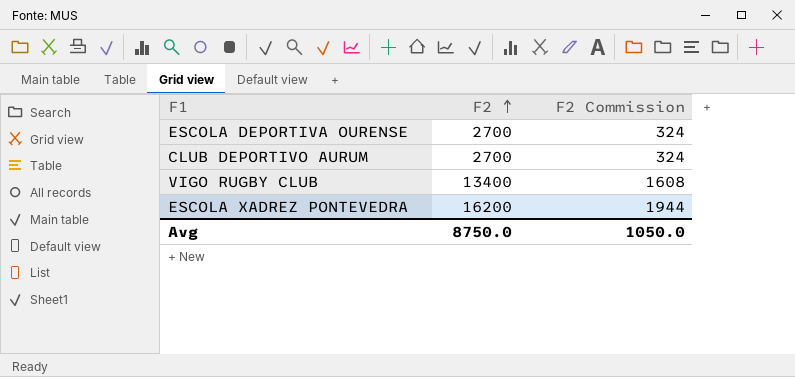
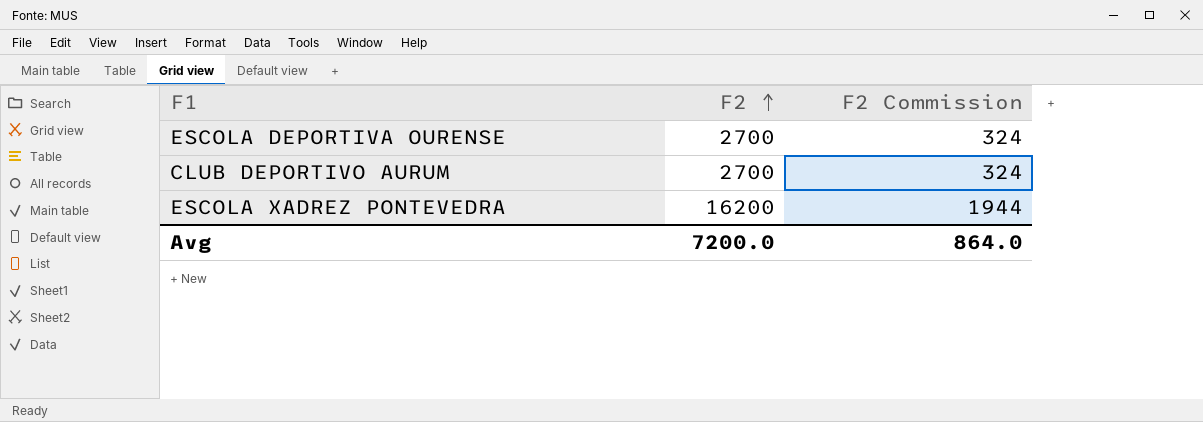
row VIGO RUGBY CLUB: 13400 | 1608 -> none
Avg | F2: 8750.0 -> 7200.0
Avg | F2 Commission: 1050.0 -> 864.0

